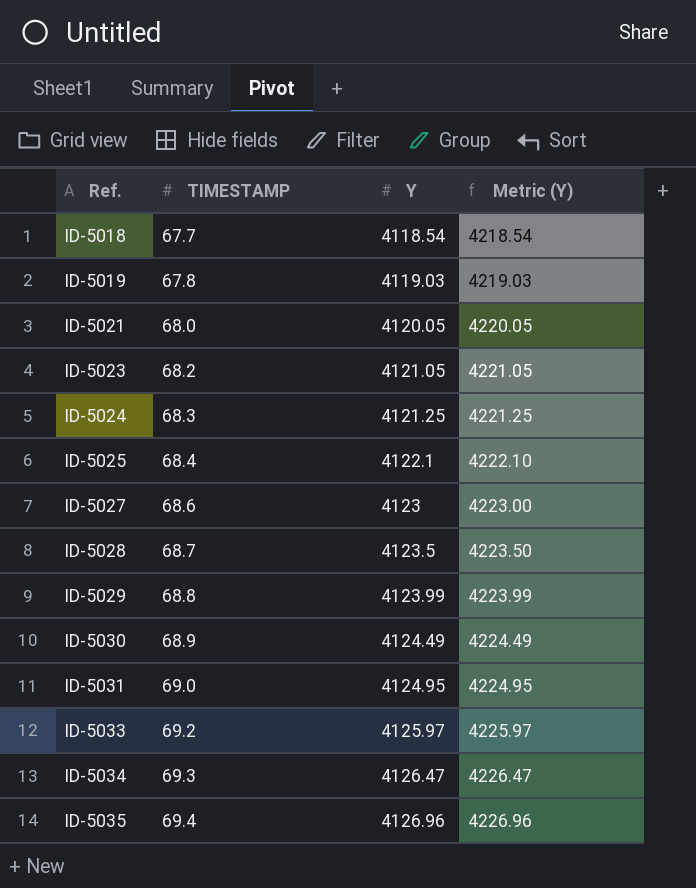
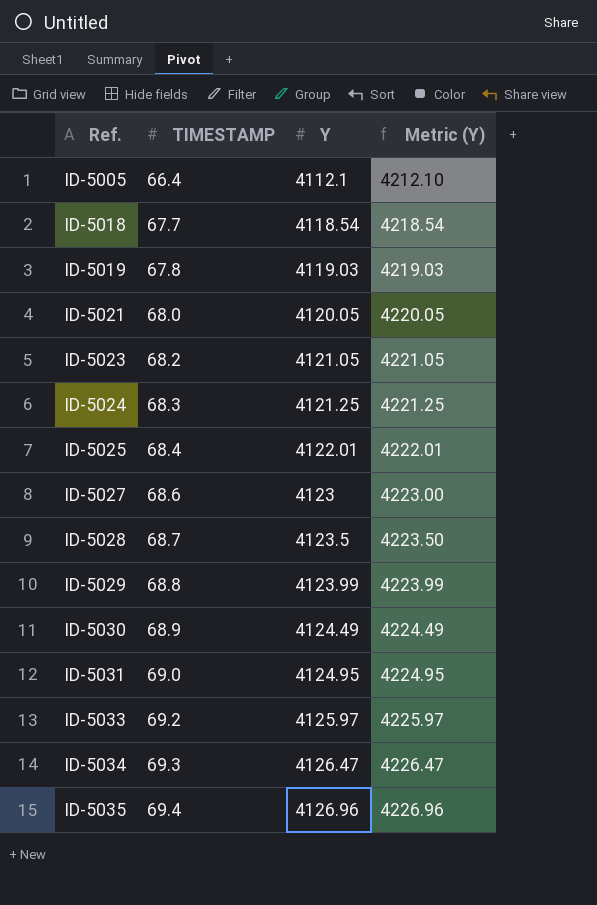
row ID-5005: none -> 66.4 | 4112.1 | 4212.10
ID-5025 | Y: 4122.1 -> 4122.01
ID-5025 | Metric (Y): 4222.10 -> 4222.01

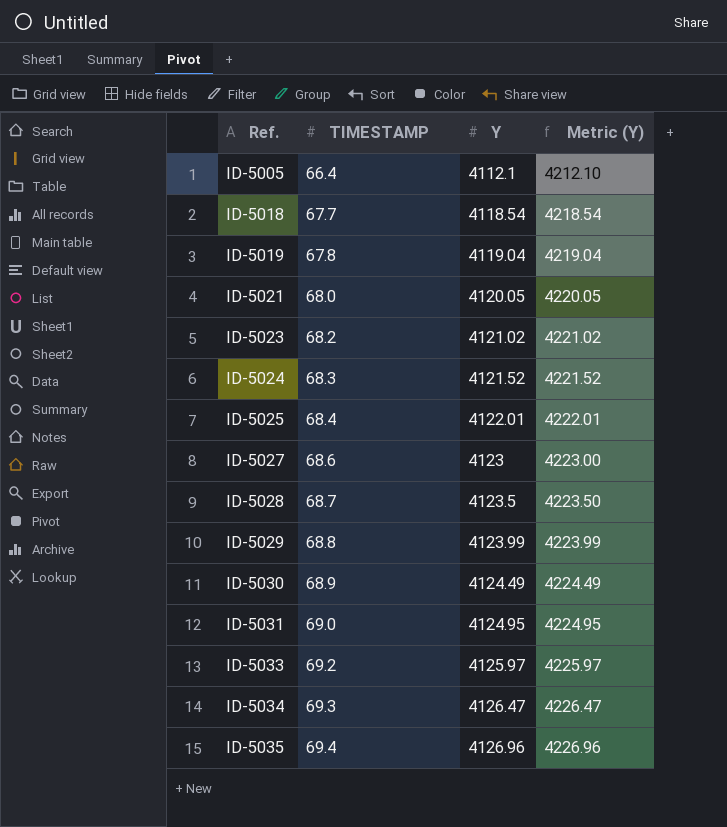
ID-5019 | Y: 4119.03 -> 4119.04
ID-5019 | Metric (Y): 4219.03 -> 4219.04
ID-5023 | Y: 4121.05 -> 4121.02
ID-5023 | Metric (Y): 4221.05 -> 4221.02
ID-5024 | Y: 4121.25 -> 4121.52
ID-5024 | Metric (Y): 4221.25 -> 4221.52

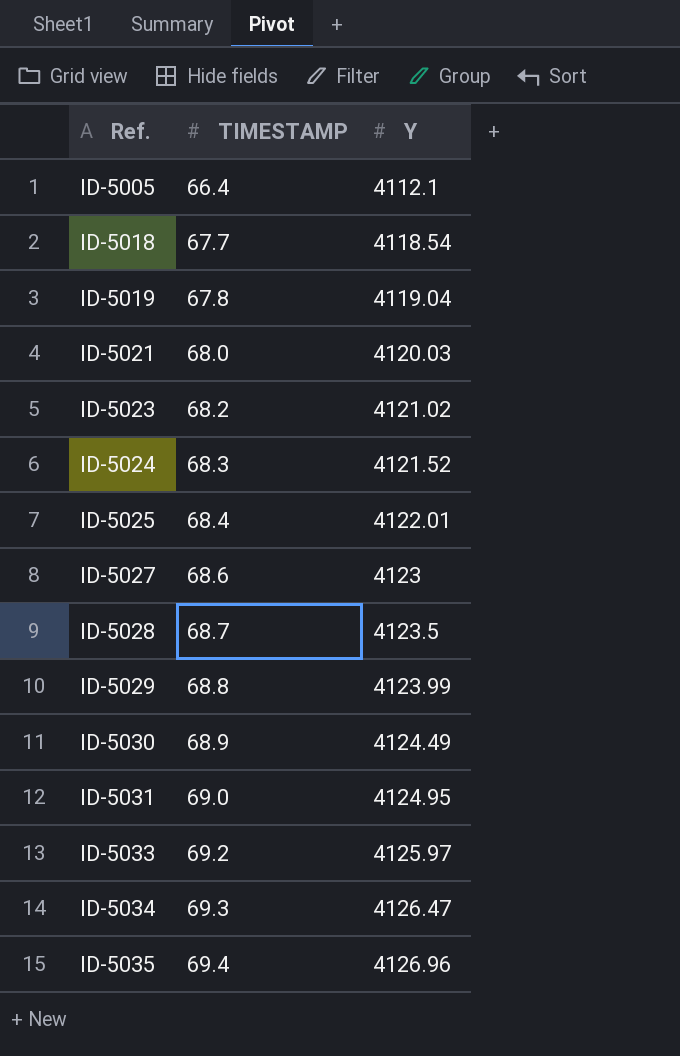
column Metric (Y) | formula: [Y] + 100 -> none
ID-5021 | Y: 4120.05 -> 4120.03

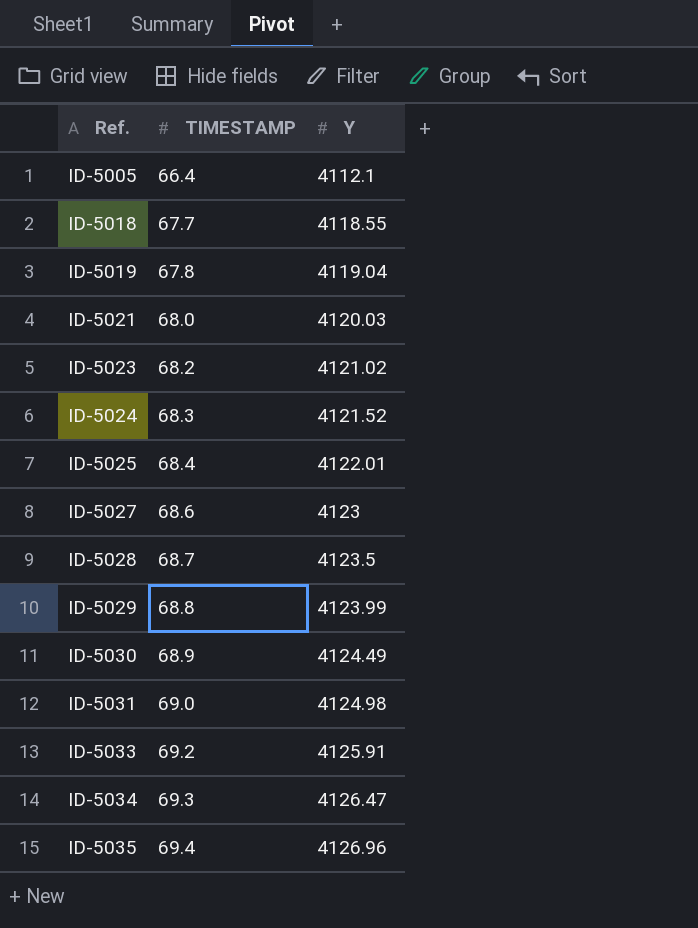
ID-5018 | Y: 4118.54 -> 4118.55
ID-5031 | Y: 4124.95 -> 4124.98
ID-5033 | Y: 4125.97 -> 4125.91

